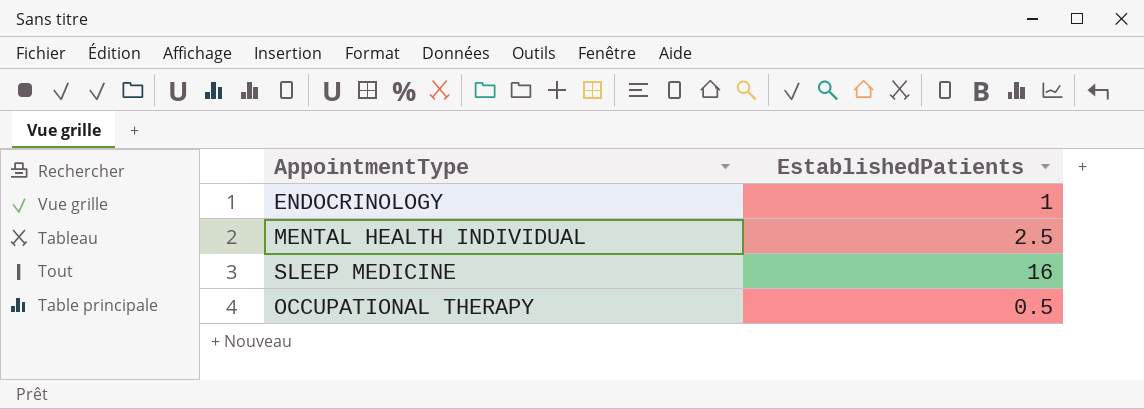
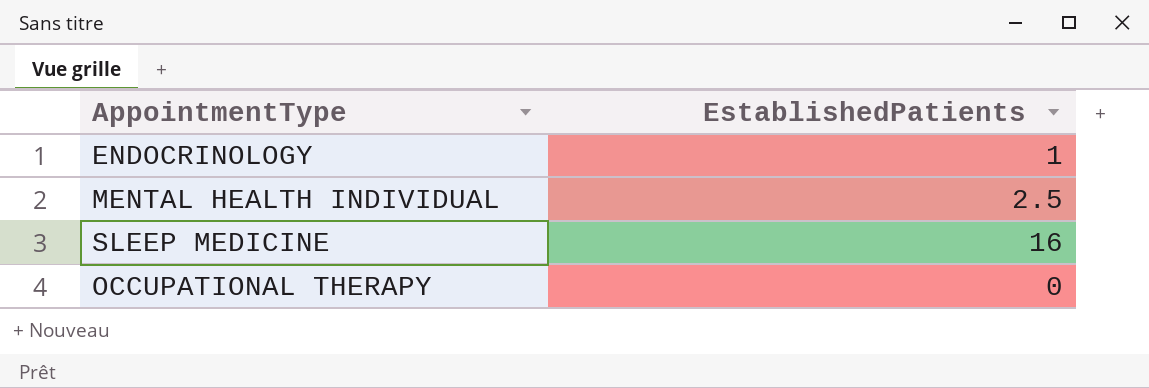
OCCUPATIONAL THERAPY | EstablishedPatients: 0.5 -> 0

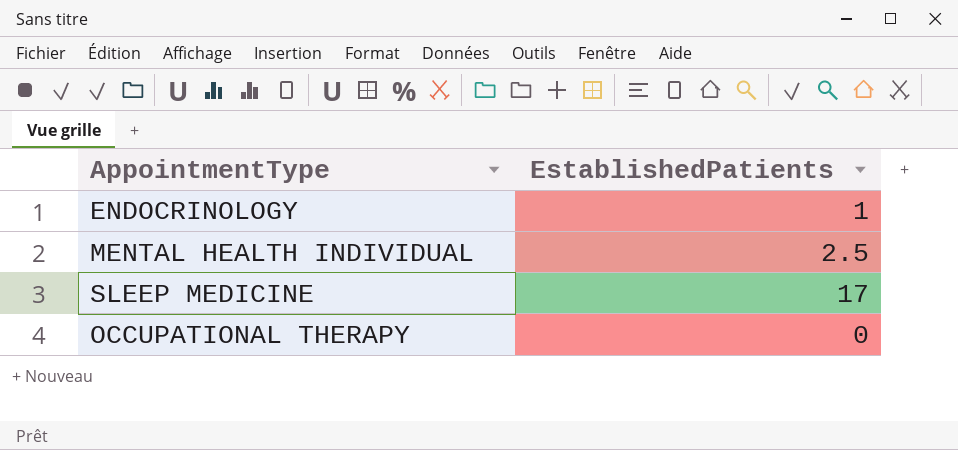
SLEEP MEDICINE | EstablishedPatients: 16 -> 17

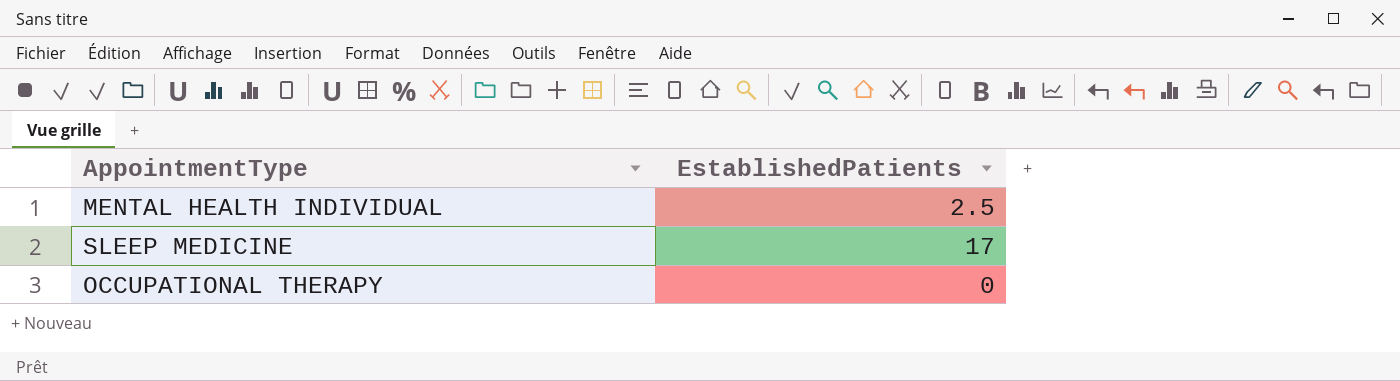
row ENDOCRINOLOGY: 1 -> none

